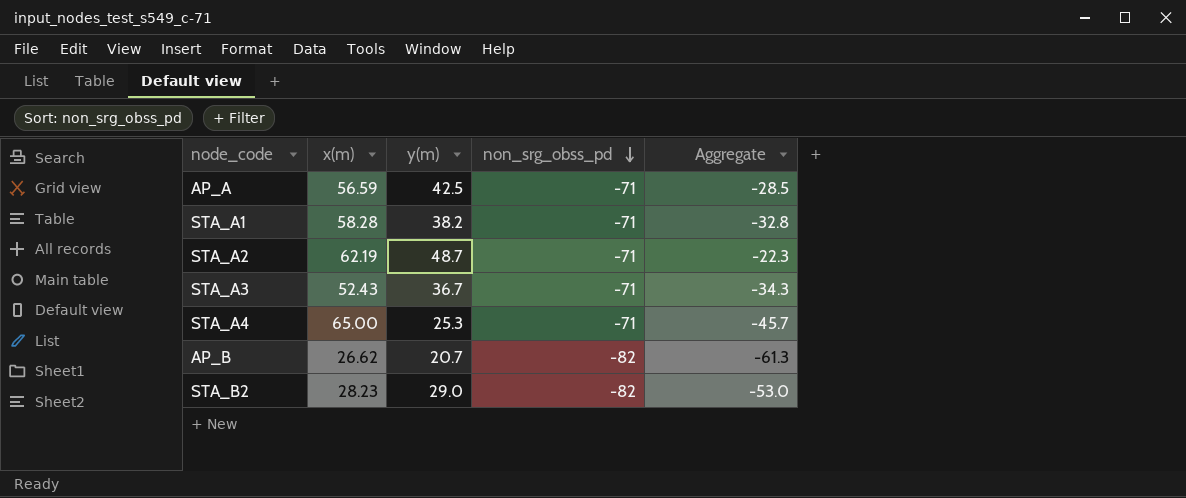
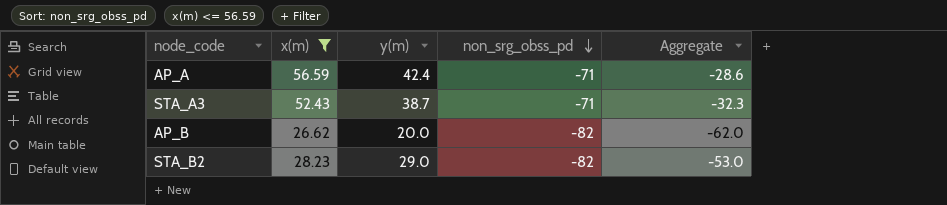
filter: none -> x(m) <= 56.59
AP_A | y(m): 42.5 -> 42.4
AP_A | Aggregate: -28.5 -> -28.6
STA_A3 | y(m): 36.7 -> 38.7
STA_A3 | Aggregate: -34.3 -> -32.3
AP_B | y(m): 20.7 -> 20.0
AP_B | Aggregate: -61.3 -> -62.0

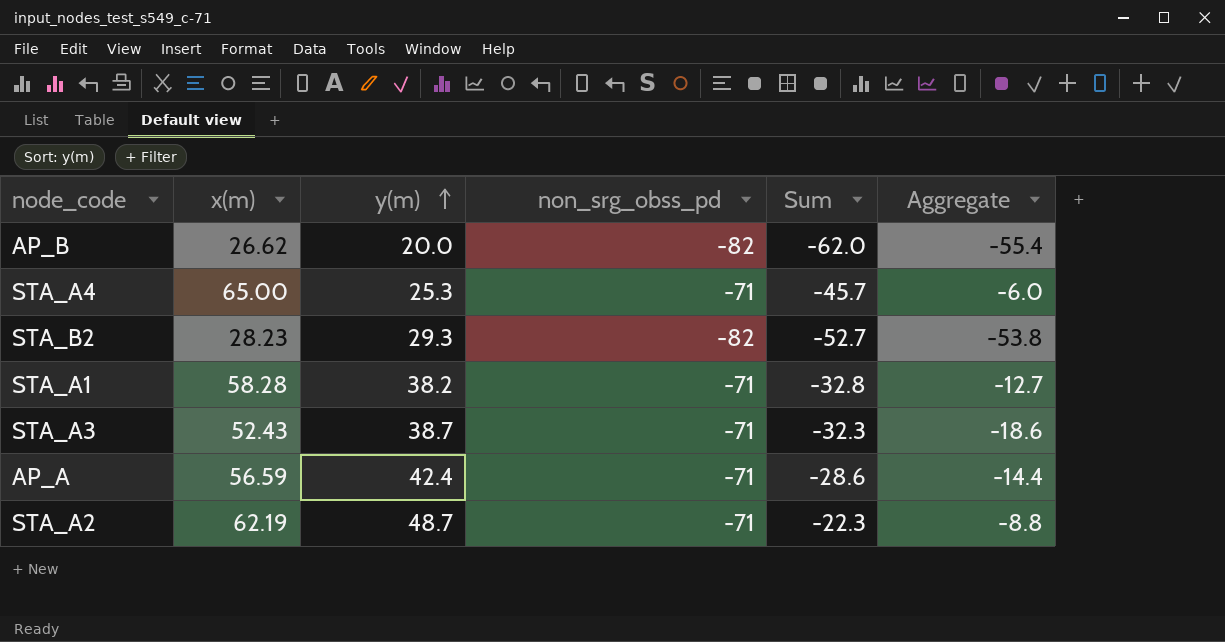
filter: x(m) <= 56.59 -> none
row order: non_srg_obss_pd descending -> y(m) ascending
column Sum | formula: none -> [y(m)] + [non_srg_obss_pd]
column Aggregate | formula: [y(m)] + [non_srg_obss_pd] -> [x(m)] + [non_srg_obss_pd]
STA_B2 | y(m): 29.0 -> 29.3

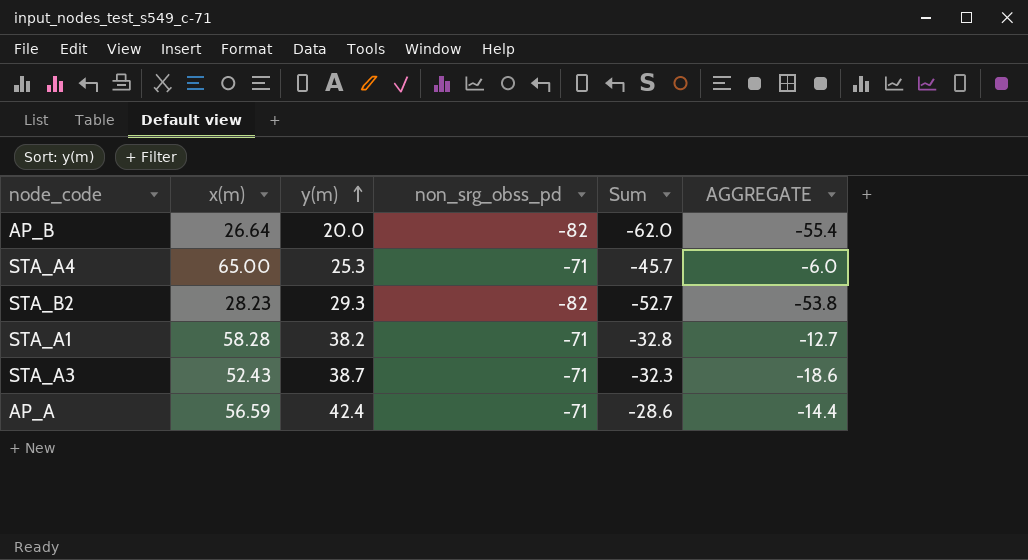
column name: Aggregate -> AGGREGATE
row STA_A2: 62.19 | 48.7 | -71 | -22.3 | -8.8 -> none
AP_B | x(m): 26.62 -> 26.64

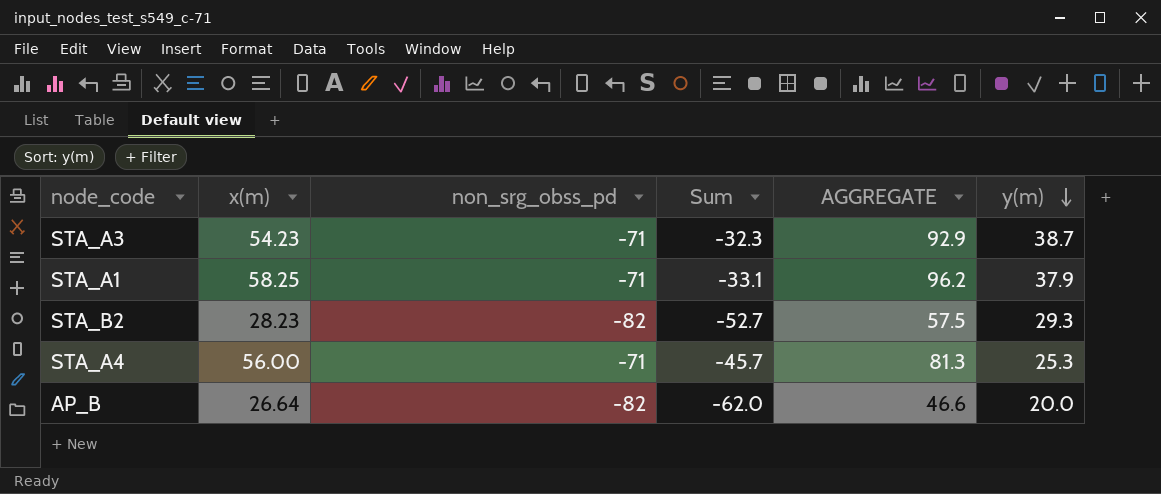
row order: y(m) ascending -> y(m) descending
column AGGREGATE | formula: [x(m)] + [non_srg_obss_pd] -> [x(m)] + [y(m)]
column y(m) | position: 3 -> 6
row AP_A: 56.59 | 42.4 | -71 | -28.6 | -14.4 -> none
STA_A3 | x(m): 52.43 -> 54.23
STA_A1 | x(m): 58.28 -> 58.25
STA_A1 | Sum: -32.8 -> -33.1
STA_A1 | y(m): 38.2 -> 37.9
STA_A4 | x(m): 65.00 -> 56.00

